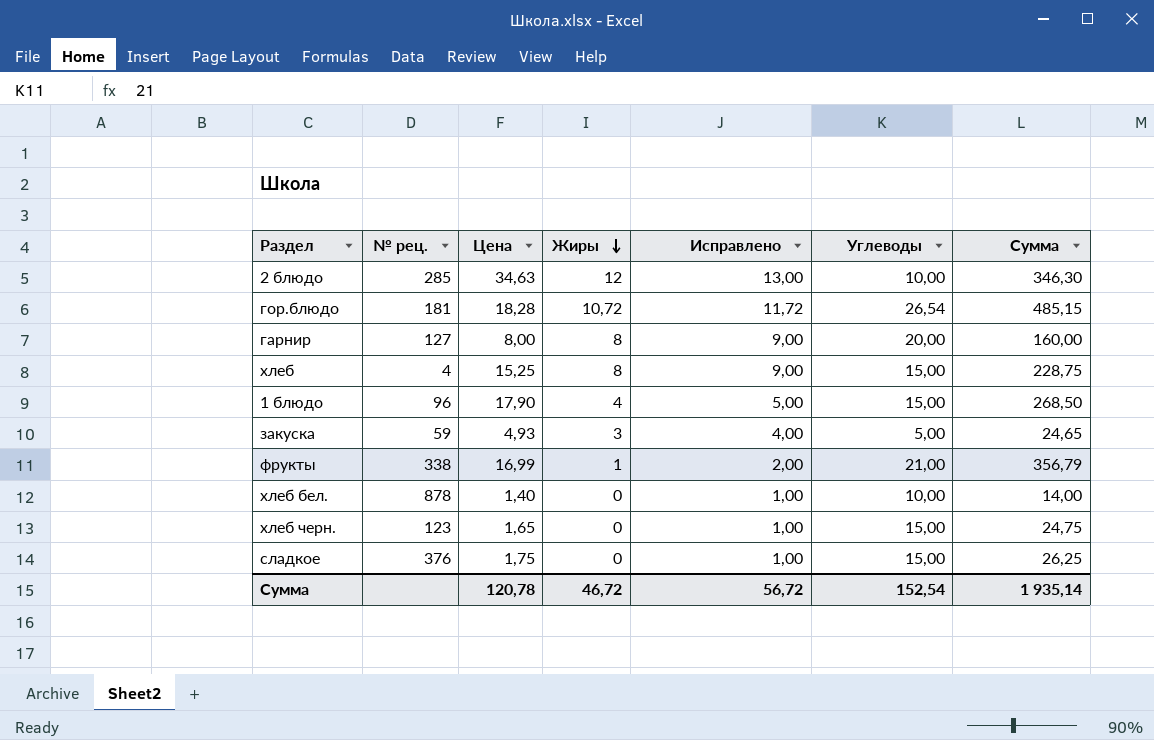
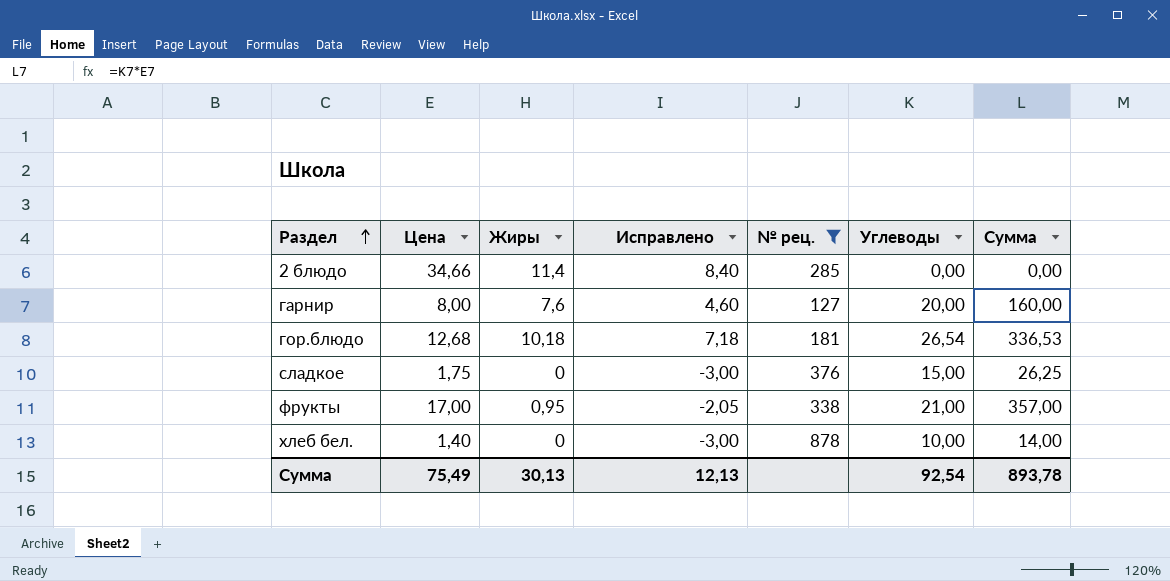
filter: none -> № рец. >= 127
row order: Жиры descending -> Раздел ascending
column Исправлено | formula: [Жиры] + 1 -> [Жиры] - 3
column № рец. | position: 2 -> 5
2 блюдо | Цена: 34,63 -> 34,66
2 блюдо | Жиры: 12 -> 11,4
2 блюдо | Углеводы: 10,00 -> 0,00
2 блюдо | Сумма: 346,30 -> 0,00
гарнир | Жиры: 8 -> 7,6
гор.блюдо | Цена: 18,28 -> 12,68
гор.блюдо | Жиры: 10,72 -> 10,18
гор.блюдо | Сумма: 485,15 -> 336,53
фрукты | Цена: 16,99 -> 17,00
фрукты | Жиры: 1 -> 0,95
фрукты | Сумма: 356,79 -> 357,00
Сумма | Цена: 120,78 -> 75,49
Сумма | Жиры: 46,72 -> 30,13
Сумма | Исправлено: 56,72 -> 12,13
Сумма | Углеводы: 152,54 -> 92,54
Сумма | Сумма: 1 935,14 -> 893,78

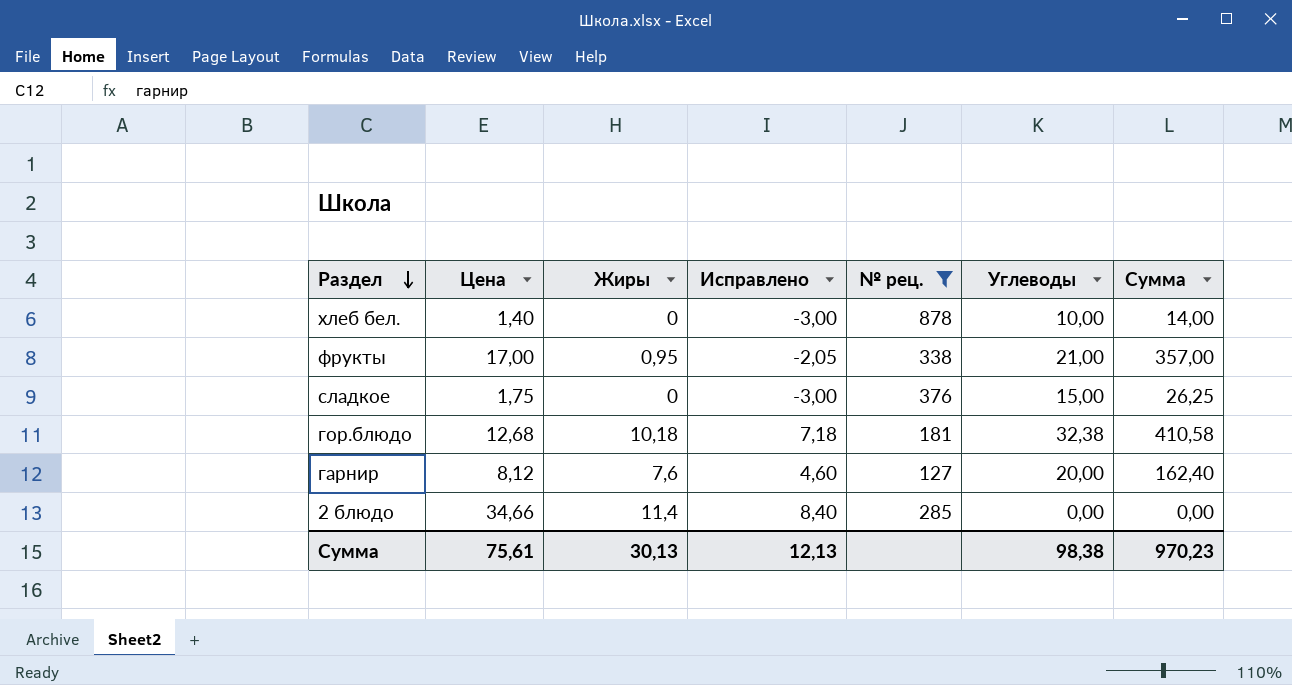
row order: Раздел ascending -> Раздел descending
гор.блюдо | Углеводы: 26,54 -> 32,38
гор.блюдо | Сумма: 336,53 -> 410,58
гарнир | Цена: 8,00 -> 8,12
гарнир | Сумма: 160,00 -> 162,40
Сумма | Цена: 75,49 -> 75,61
Сумма | Углеводы: 92,54 -> 98,38
Сумма | Сумма: 893,78 -> 970,23

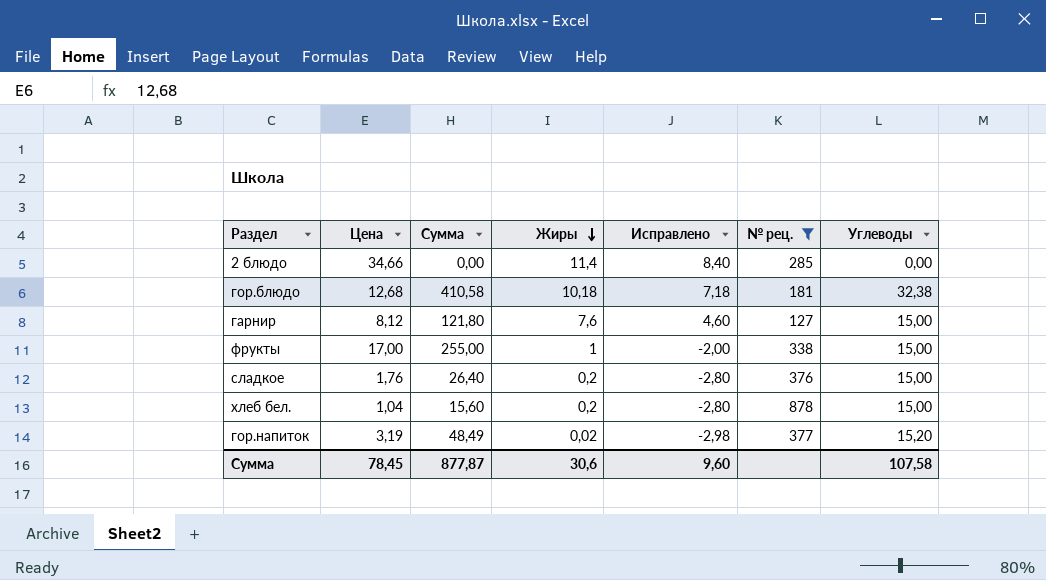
row order: Раздел descending -> Жиры descending
column Сумма | position: 7 -> 3
гарнир | Сумма: 162,40 -> 121,80
гарнир | Углеводы: 20,00 -> 15,00
фрукты | Сумма: 357,00 -> 255,00
фрукты | Жиры: 0,95 -> 1
фрукты | Исправлено: -2,05 -> -2,00
фрукты | Углеводы: 21,00 -> 15,00
сладкое | Цена: 1,75 -> 1,76
сладкое | Сумма: 26,25 -> 26,40
сладкое | Жиры: 0 -> 0,2
сладкое | Исправлено: -3,00 -> -2,80
хлеб бел. | Цена: 1,40 -> 1,04
хлеб бел. | Сумма: 14,00 -> 15,60
хлеб бел. | Жиры: 0 -> 0,2
хлеб бел. | Исправлено: -3,00 -> -2,80
хлеб бел. | Углеводы: 10,00 -> 15,00
row гор.напиток: none -> 3,19 | 48,49 | 0,02 | -2,98 | 377 | 15,20
Сумма | Цена: 75,61 -> 78,45
Сумма | Сумма: 970,23 -> 877,87
Сумма | Жиры: 30,13 -> 30,6
Сумма | Исправлено: 12,13 -> 9,60
Сумма | Углеводы: 98,38 -> 107,58

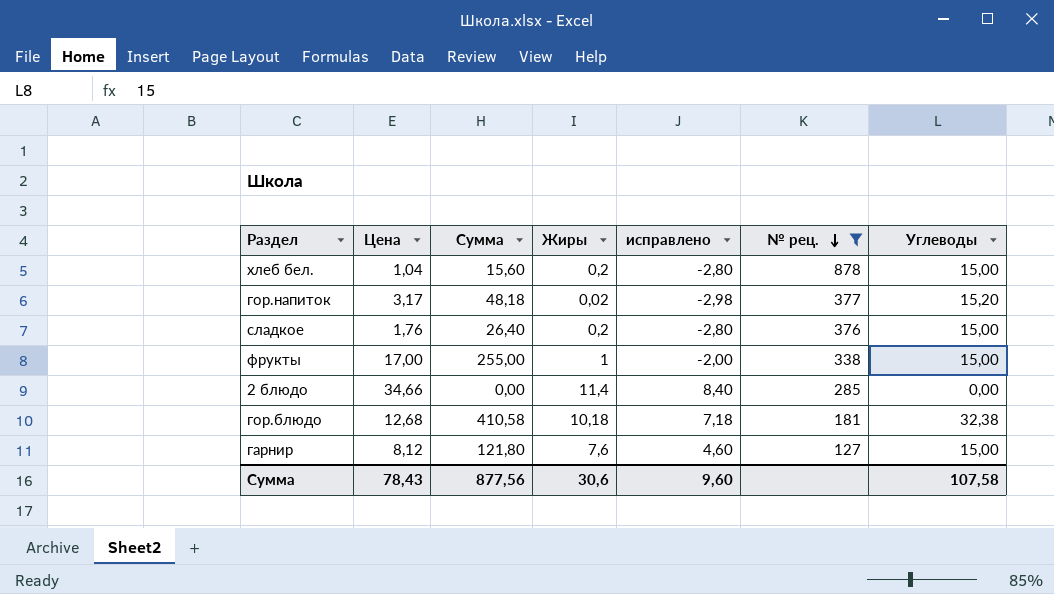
row order: Жиры descending -> № рец. descending
column name: Исправлено -> исправлено
гор.напиток | Цена: 3,19 -> 3,17
гор.напиток | Сумма: 48,49 -> 48,18
Сумма | Цена: 78,45 -> 78,43
Сумма | Сумма: 877,87 -> 877,56

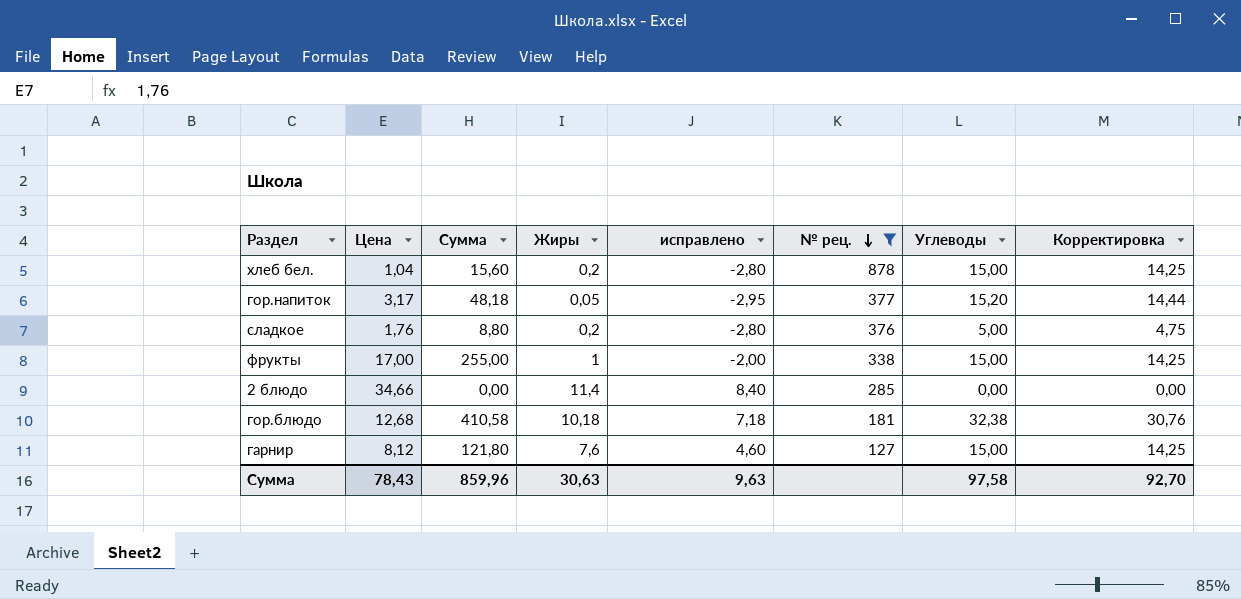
column Корректировка | formula: none -> [Углеводы] * 0,95
гор.напиток | Жиры: 0,02 -> 0,05
гор.напиток | исправлено: -2,98 -> -2,95
сладкое | Сумма: 26,40 -> 8,80
сладкое | Углеводы: 15,00 -> 5,00
Сумма | Сумма: 877,56 -> 859,96
Сумма | Жиры: 30,6 -> 30,63
Сумма | исправлено: 9,60 -> 9,63
Сумма | Углеводы: 107,58 -> 97,58

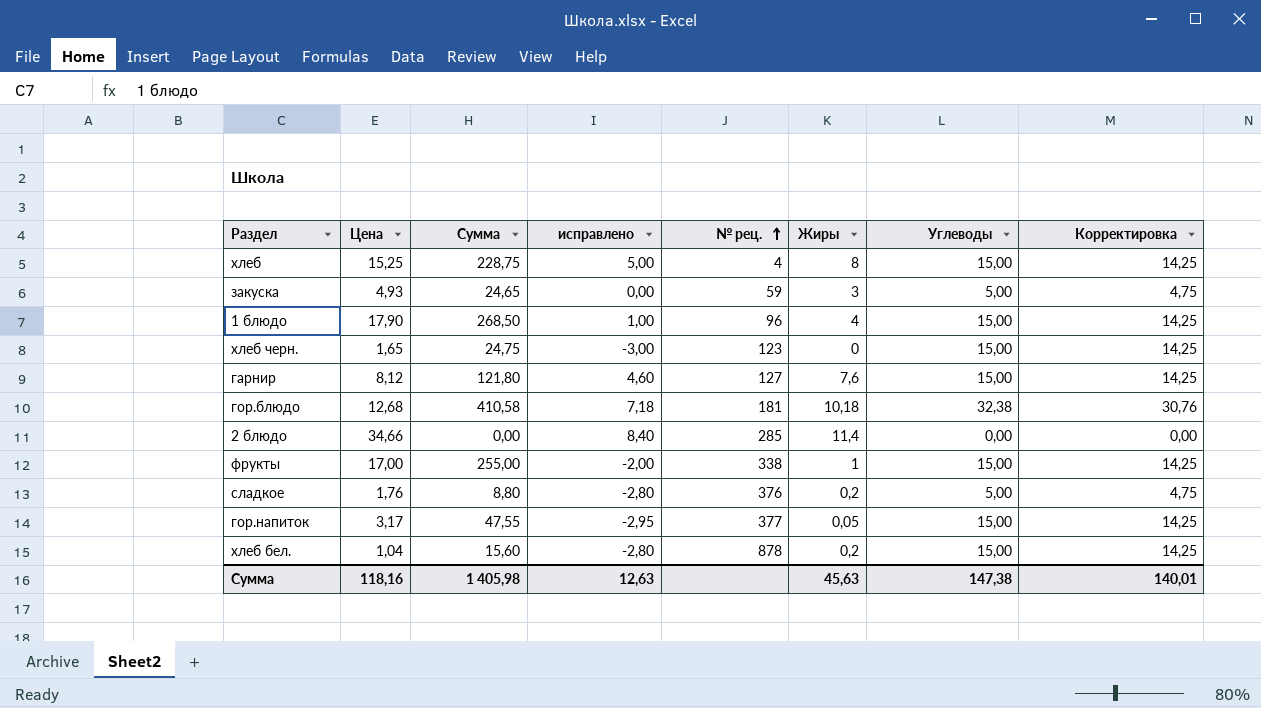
filter: № рец. >= 127 -> none
row order: № рец. descending -> № рец. ascending
column Жиры | position: 4 -> 6
гор.напиток | Сумма: 48,18 -> 47,55
гор.напиток | Углеводы: 15,20 -> 15,00
гор.напиток | Корректировка: 14,44 -> 14,25
Сумма | Цена: 78,43 -> 118,16
Сумма | Сумма: 859,96 -> 1 405,98
Сумма | исправлено: 9,63 -> 12,63
Сумма | Жиры: 30,63 -> 45,63
Сумма | Углеводы: 97,58 -> 147,38
Сумма | Корректировка: 92,70 -> 140,01

